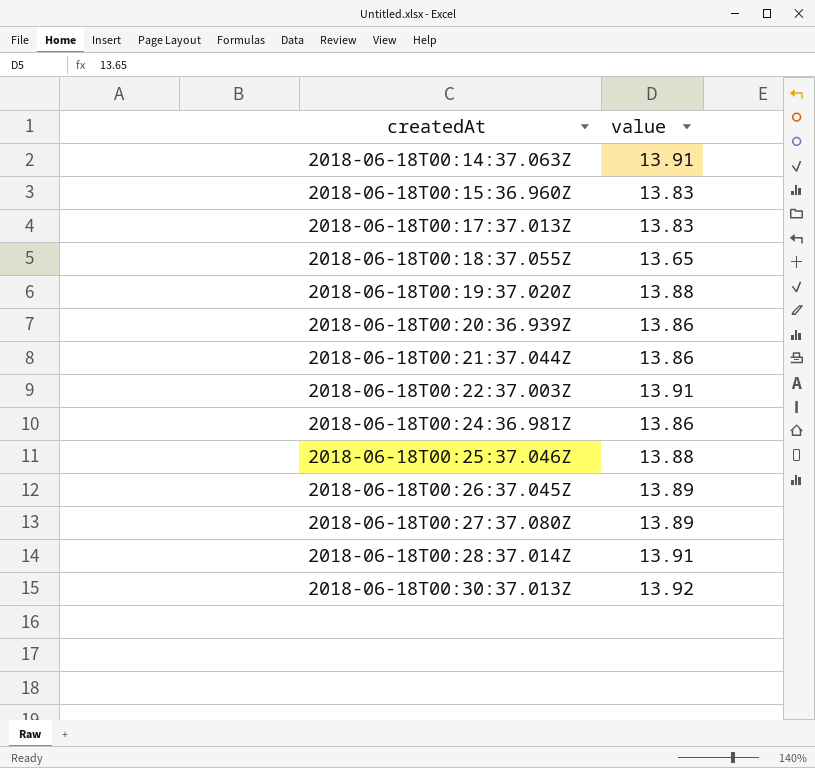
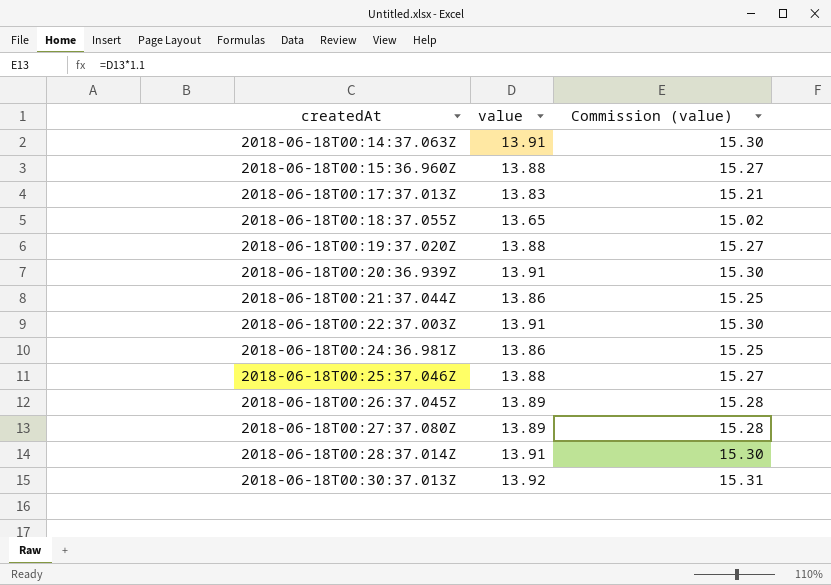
column Commission (value) | formula: none -> [value] * 1.1
2018-06-18T00:15:36.960Z | value: 13.83 -> 13.88
2018-06-18T00:20:36.939Z | value: 13.86 -> 13.91

